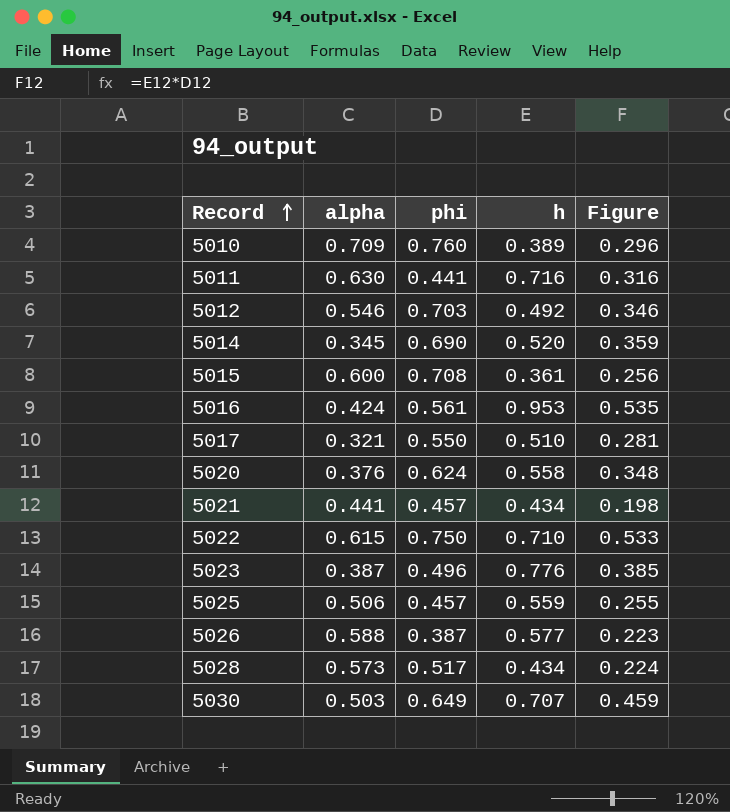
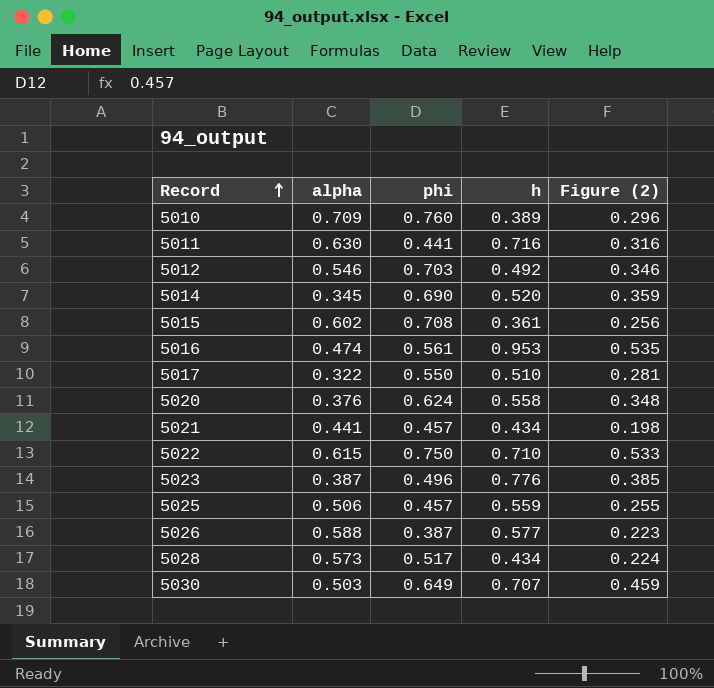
column name: Figure -> Figure (2)
5015 | alpha: 0.600 -> 0.602
5016 | alpha: 0.424 -> 0.474
5017 | alpha: 0.321 -> 0.322

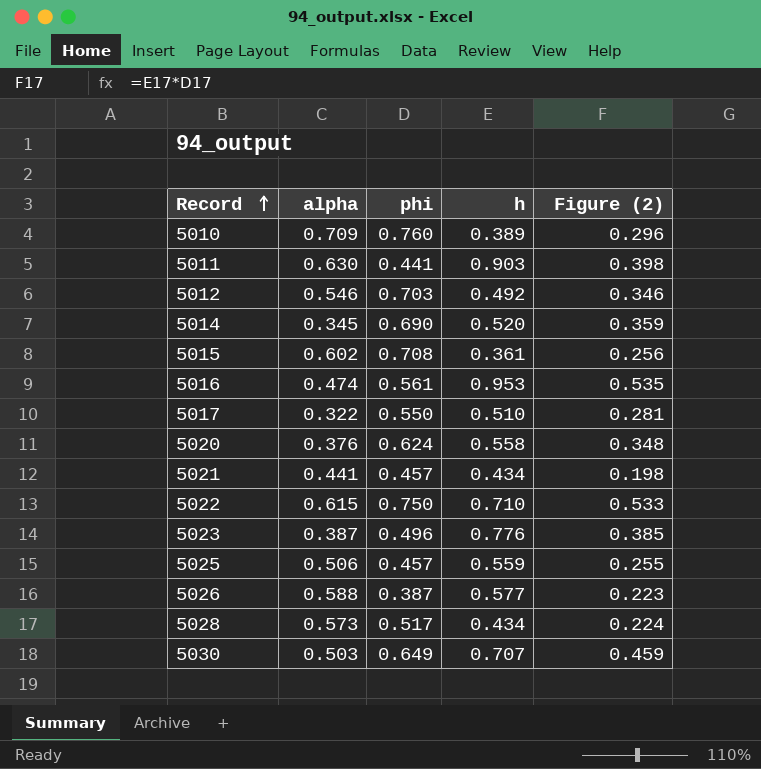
5011 | h: 0.716 -> 0.903
5011 | Figure (2): 0.316 -> 0.398

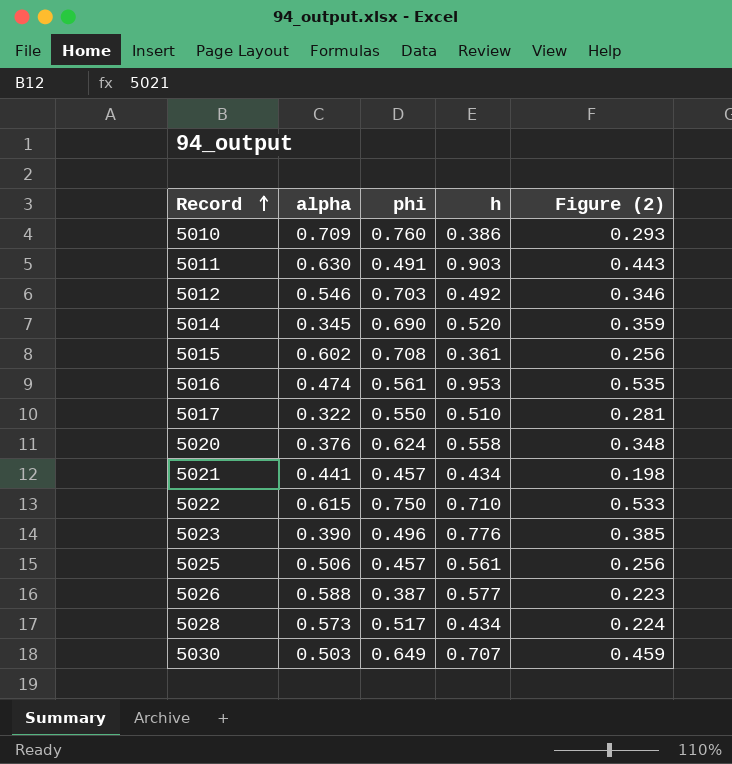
5010 | h: 0.389 -> 0.386
5010 | Figure (2): 0.296 -> 0.293
5011 | phi: 0.441 -> 0.491
5011 | Figure (2): 0.398 -> 0.443
5023 | alpha: 0.387 -> 0.390
5025 | h: 0.559 -> 0.561
5025 | Figure (2): 0.255 -> 0.256

